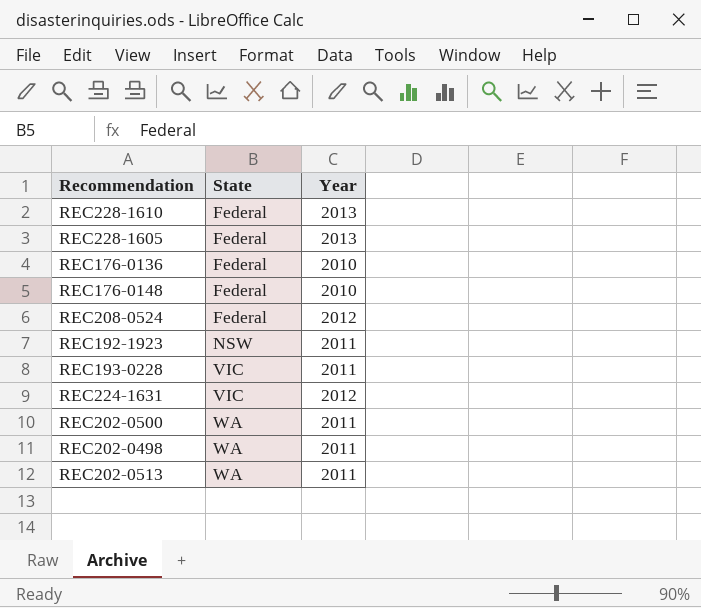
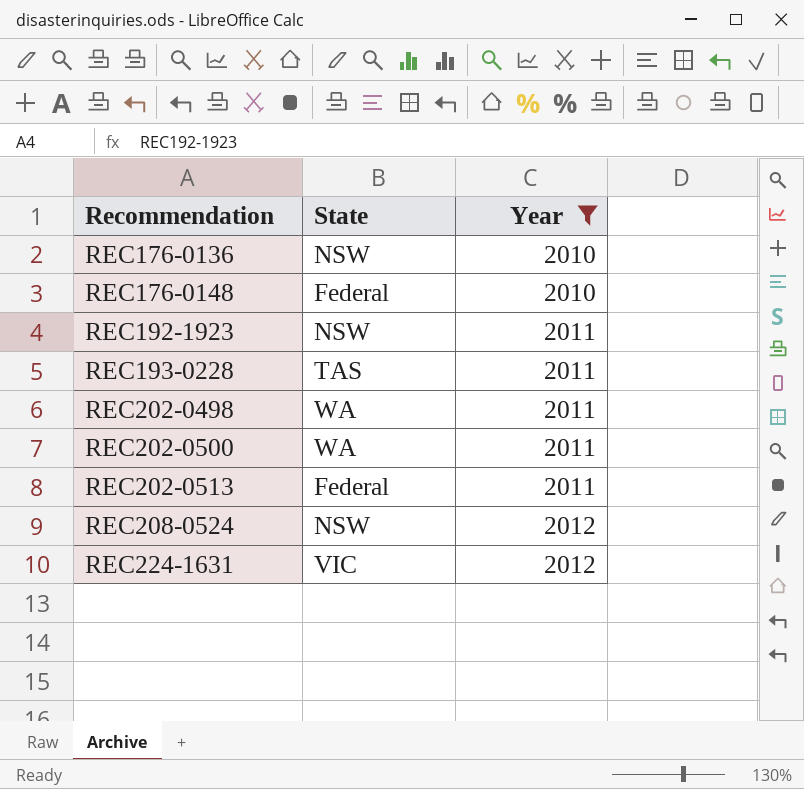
filter: none -> Year != 2013
row order: State ascending -> Recommendation ascending
REC176-0136 | State: Federal -> NSW
REC193-0228 | State: VIC -> TAS
REC202-0513 | State: WA -> Federal
REC208-0524 | State: Federal -> NSW

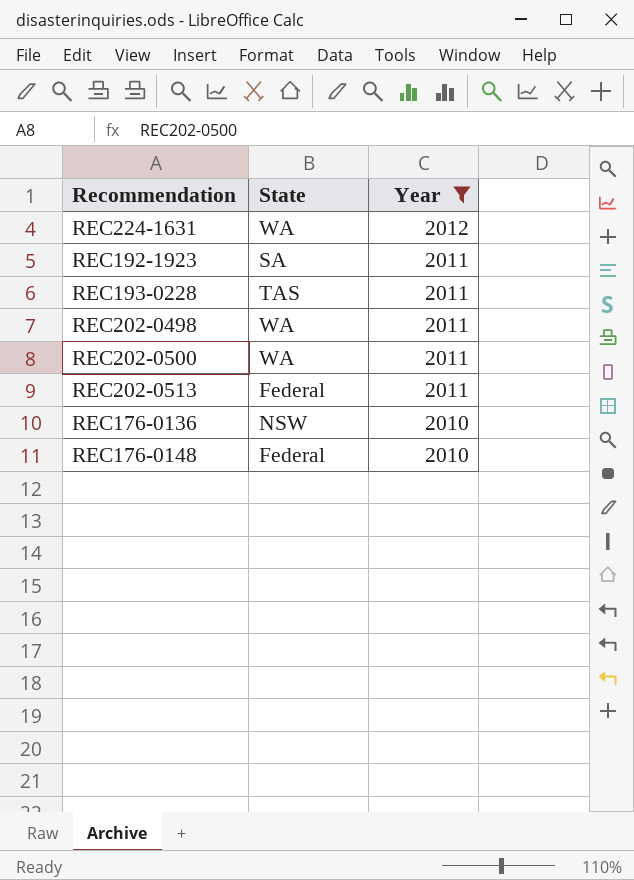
row order: Recommendation ascending -> Year descending
row REC208-0524: NSW | 2012 -> none
REC224-1631 | State: VIC -> WA
REC192-1923 | State: NSW -> SA

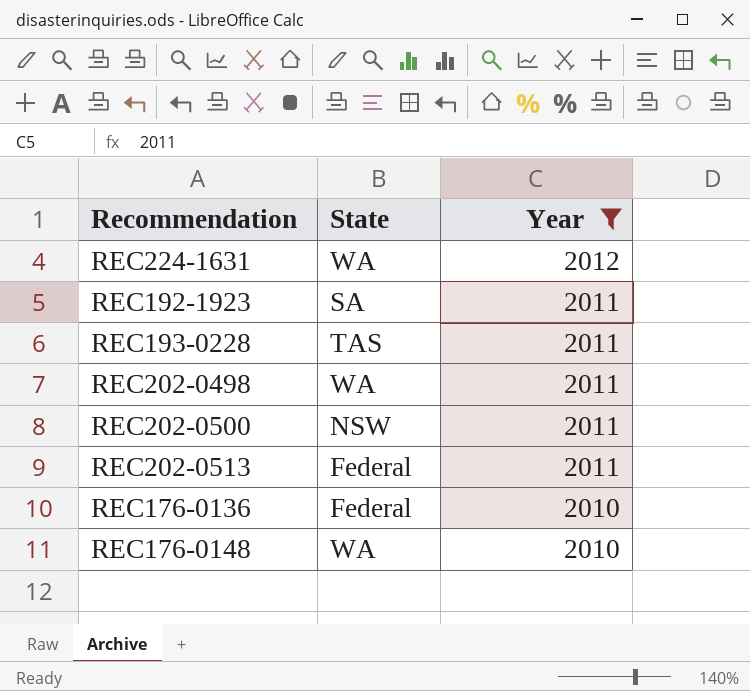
REC202-0500 | State: WA -> NSW
REC176-0136 | State: NSW -> Federal
REC176-0148 | State: Federal -> WA

